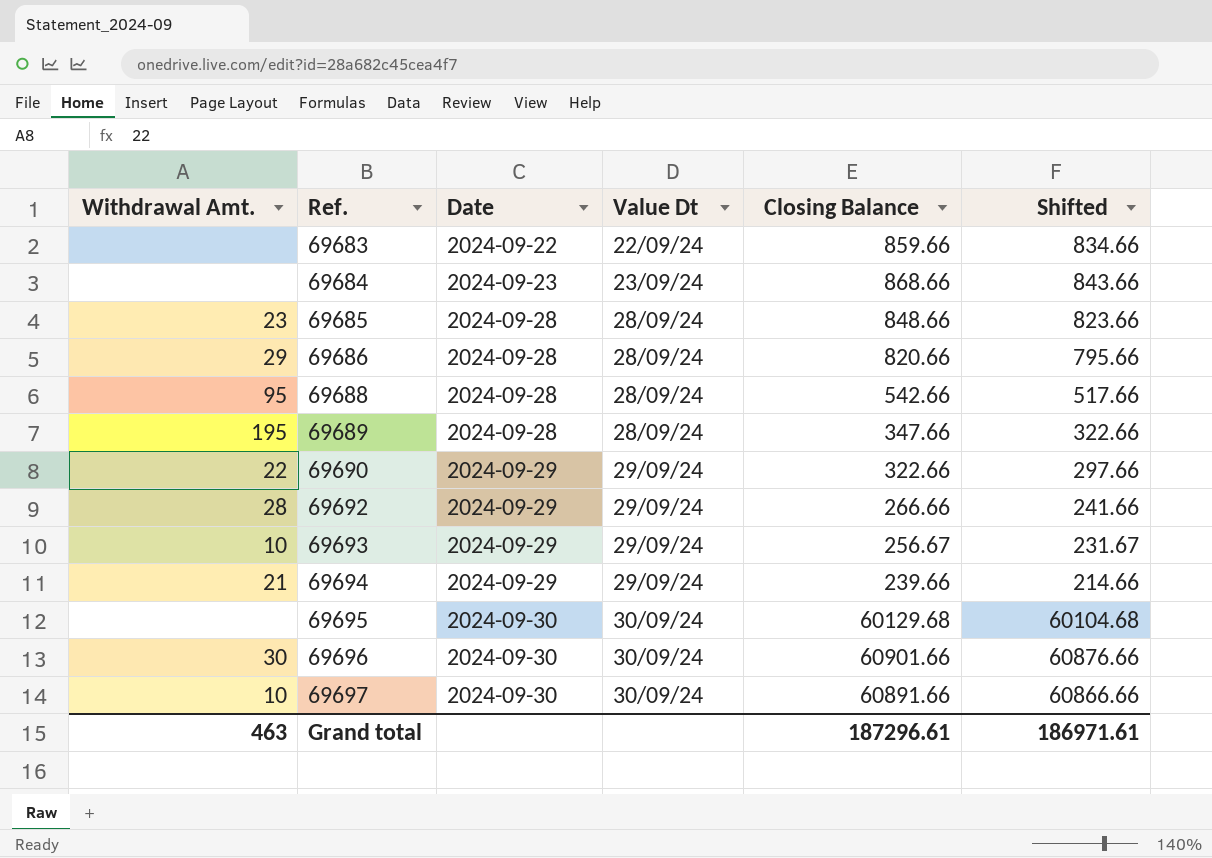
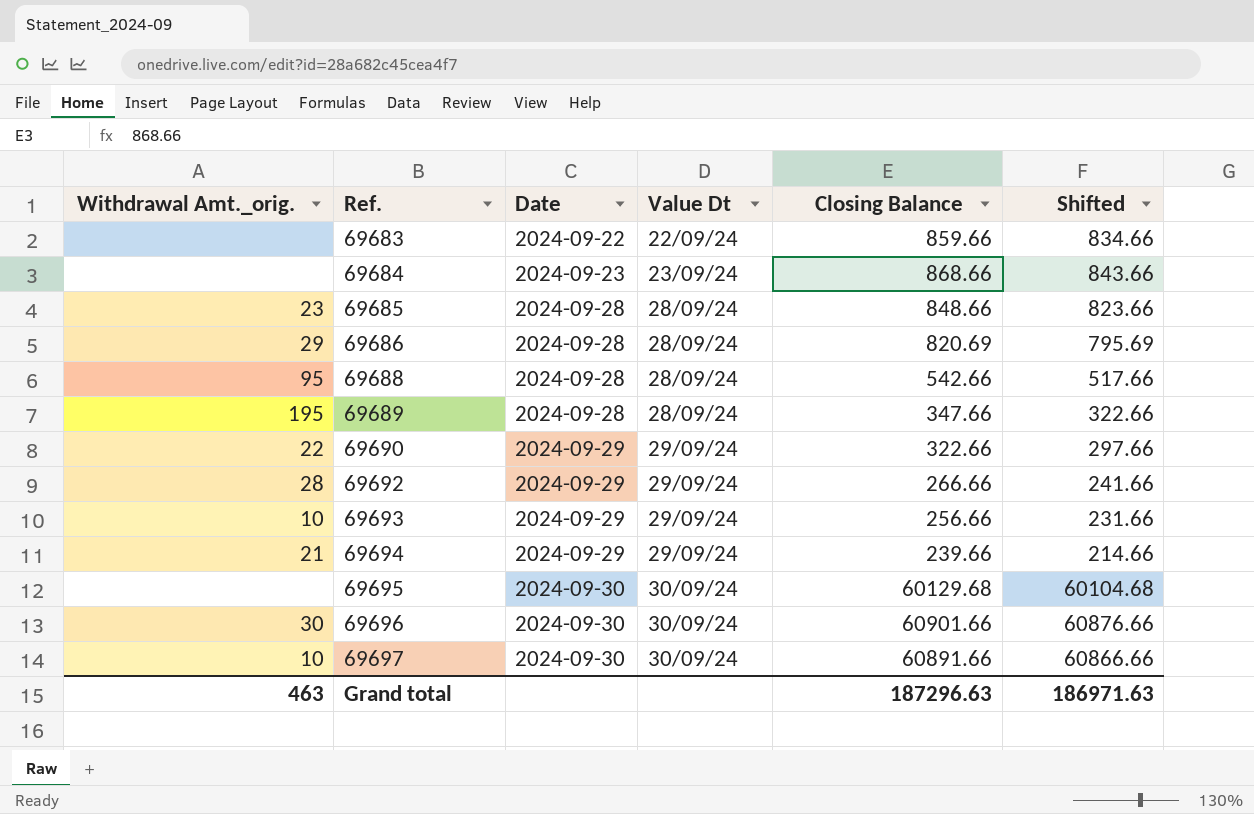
column name: Withdrawal Amt. -> Withdrawal Amt._orig.
69686 | Closing Balance: 820.66 -> 820.69
69686 | Shifted: 795.66 -> 795.69
69693 | Closing Balance: 256.67 -> 256.66
69693 | Shifted: 231.67 -> 231.66
Grand total | Closing Balance: 187296.61 -> 187296.63
Grand total | Shifted: 186971.61 -> 186971.63

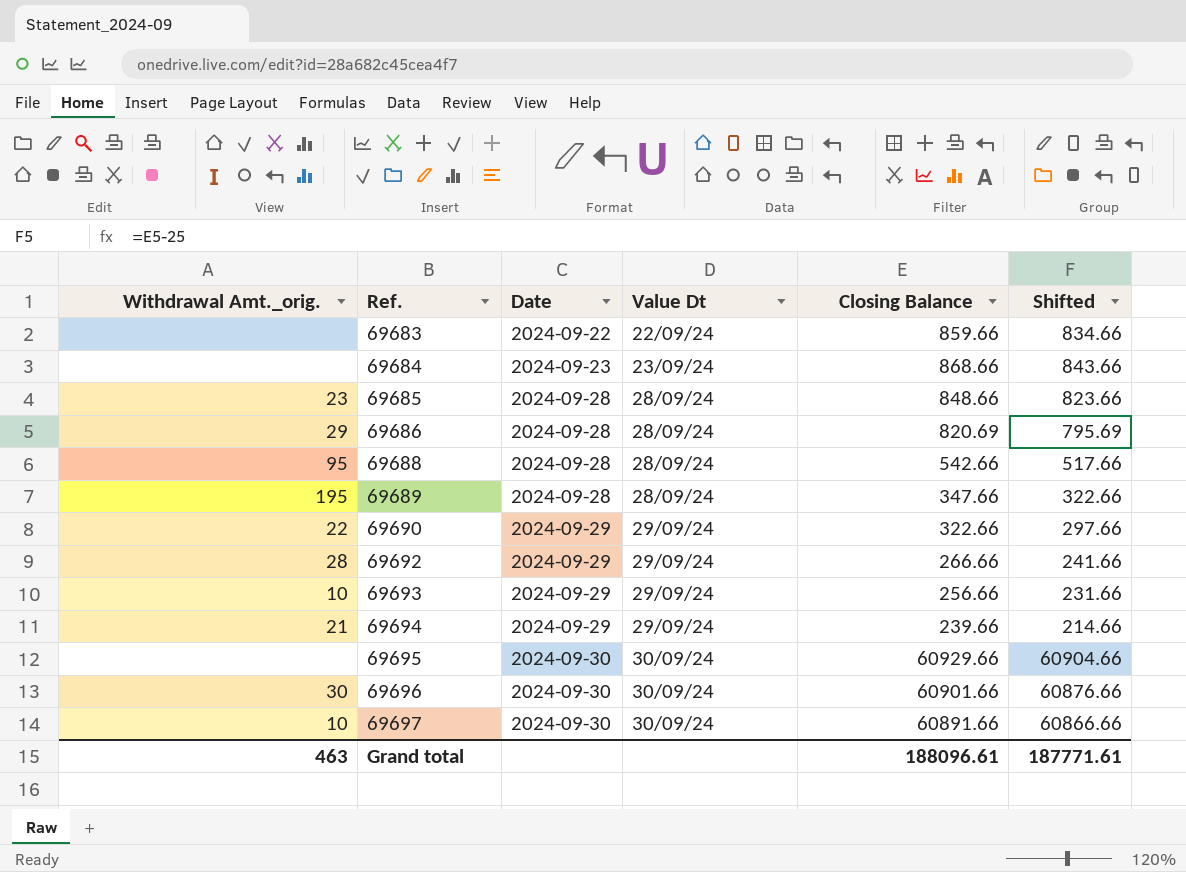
69695 | Closing Balance: 60129.68 -> 60929.66
69695 | Shifted: 60104.68 -> 60904.66
Grand total | Closing Balance: 187296.63 -> 188096.61
Grand total | Shifted: 186971.63 -> 187771.61

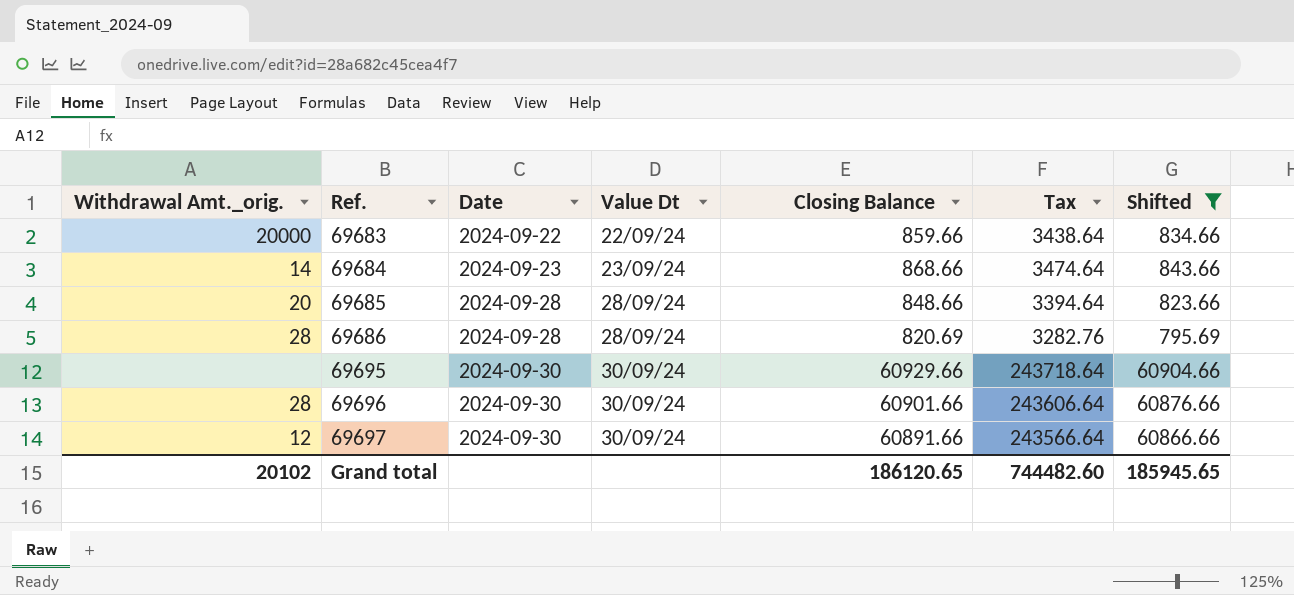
filter: none -> Shifted >= 795.69
column Tax | formula: none -> [Closing Balance] * 4
69683 | Withdrawal Amt._orig.: none -> 20000
69684 | Withdrawal Amt._orig.: none -> 14
69685 | Withdrawal Amt._orig.: 23 -> 20
69686 | Withdrawal Amt._orig.: 29 -> 28
69696 | Withdrawal Amt._orig.: 30 -> 28
69697 | Withdrawal Amt._orig.: 10 -> 12
Grand total | Withdrawal Amt._orig.: 463 -> 20102
Grand total | Closing Balance: 188096.61 -> 186120.65
Grand total | Shifted: 187771.61 -> 185945.65

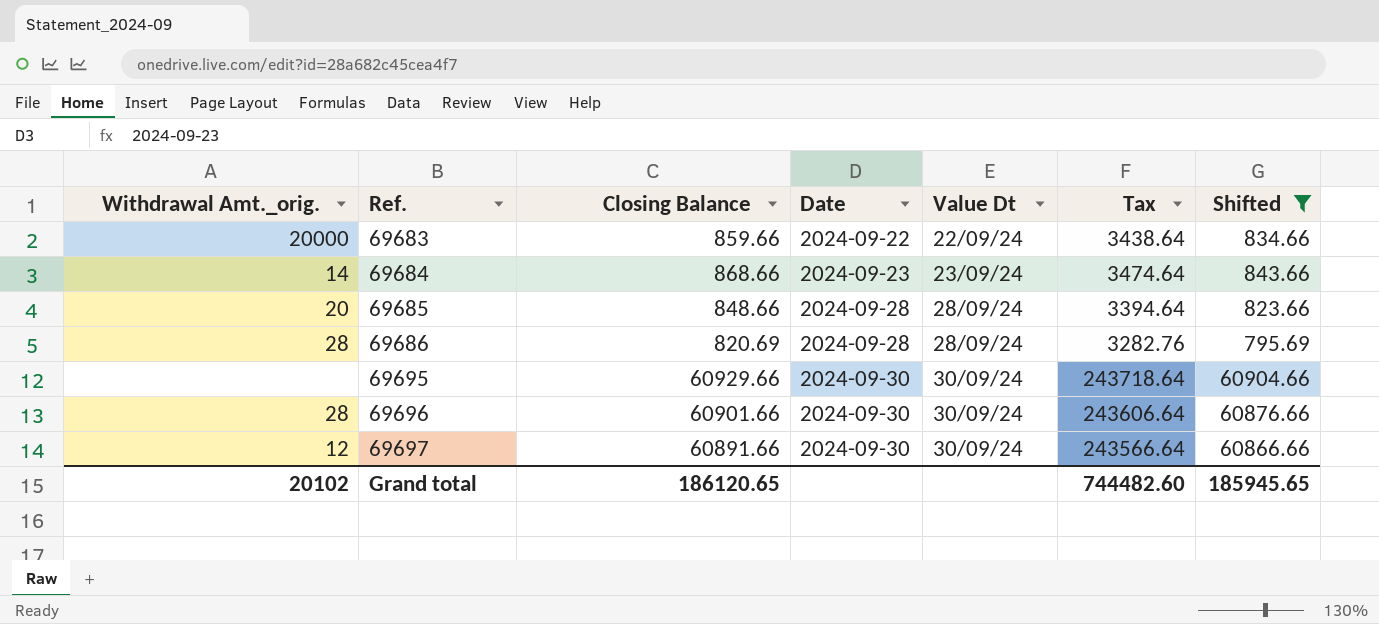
column Closing Balance | position: 5 -> 3

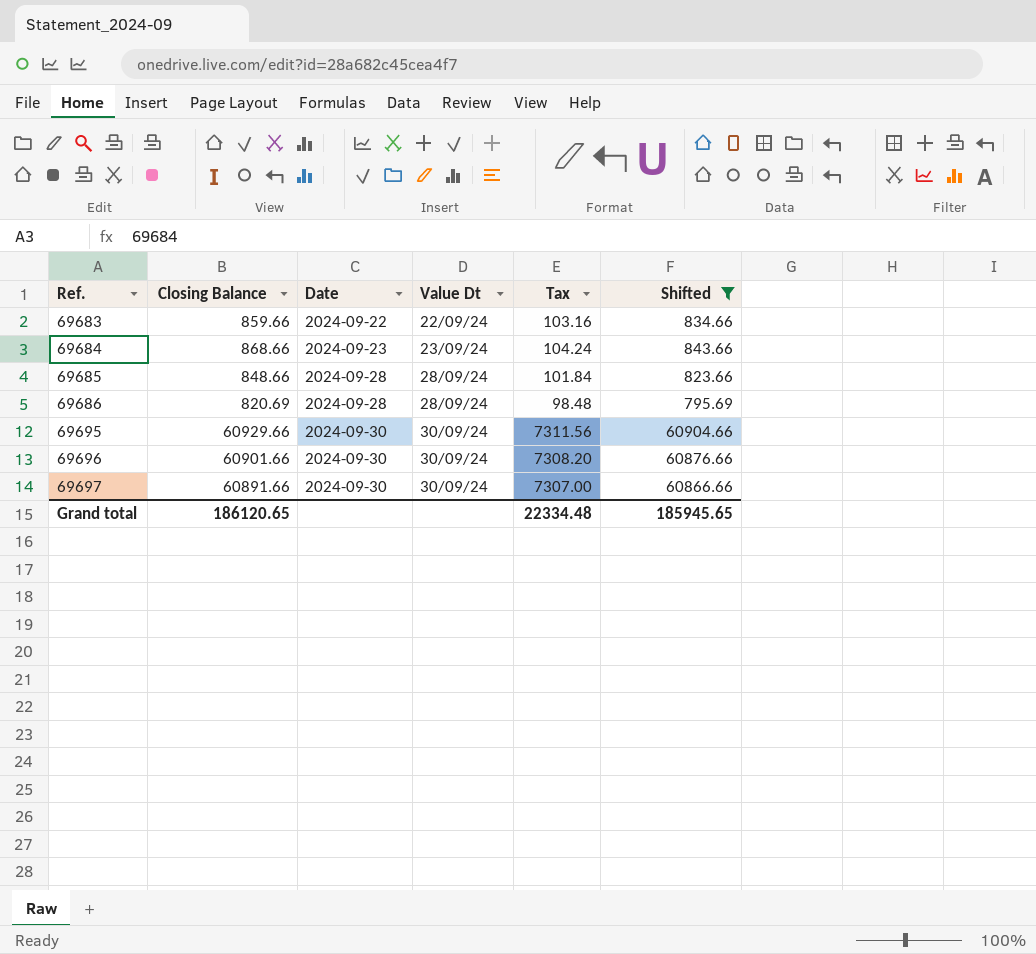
column Withdrawal Amt._orig. | position: 1 -> none
column Tax | formula: [Closing Balance] * 4 -> [Closing Balance] * 0.12
Grand total | Tax: 744482.60 -> 22334.48

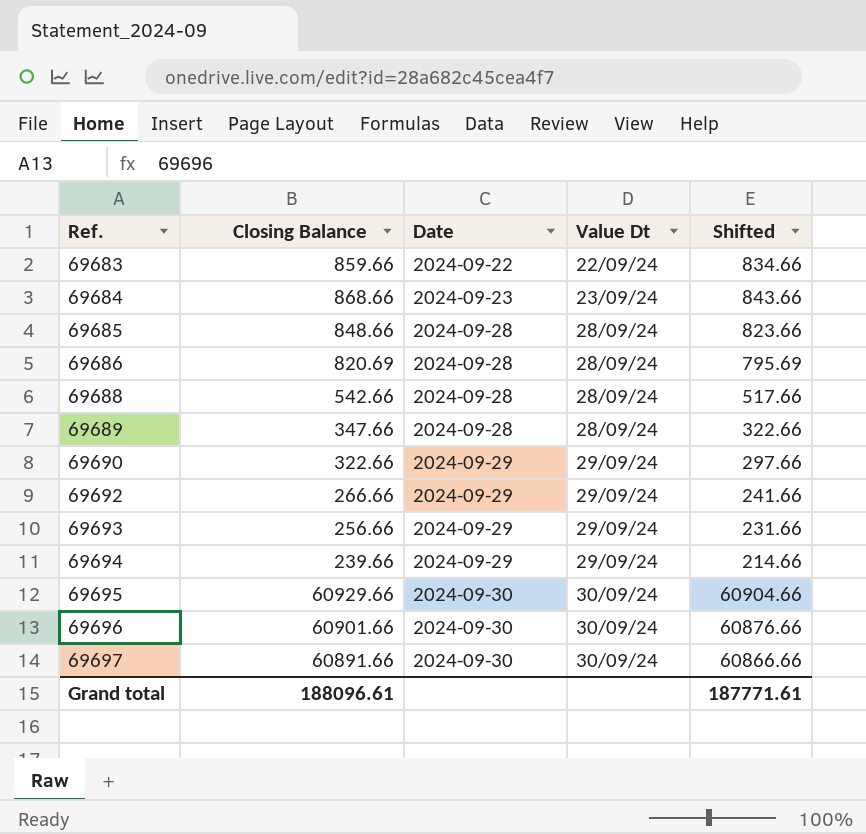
filter: Shifted >= 795.69 -> none
column Tax | formula: [Closing Balance] * 0.12 -> none
Grand total | Closing Balance: 186120.65 -> 188096.61
Grand total | Shifted: 185945.65 -> 187771.61

